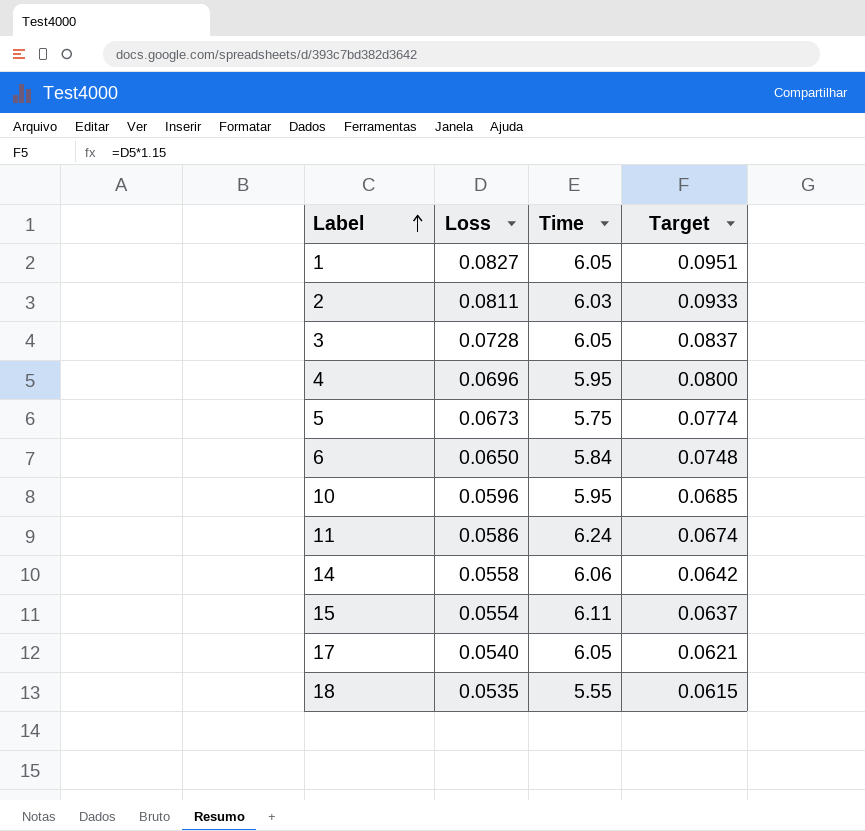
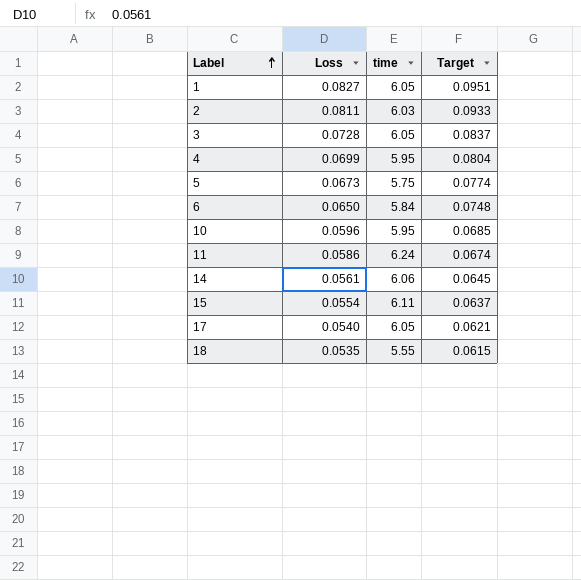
column name: Time -> time
4 | Loss: 0.0696 -> 0.0699
4 | Target: 0.0800 -> 0.0804
14 | Loss: 0.0558 -> 0.0561
14 | Target: 0.0642 -> 0.0645

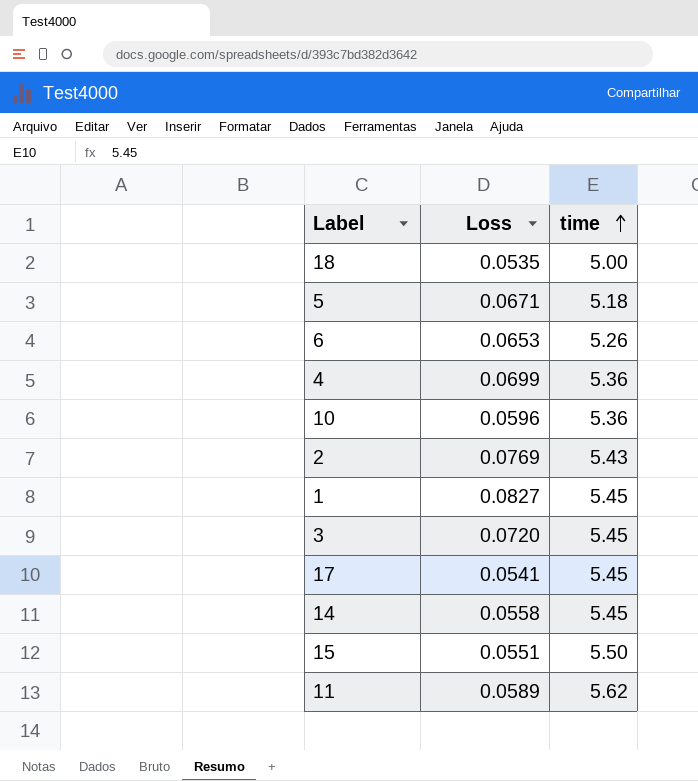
row order: Label ascending -> time ascending
column Target | formula: [Loss] * 1.15 -> none
18 | time: 5.55 -> 5.00
5 | Loss: 0.0673 -> 0.0671
5 | time: 5.75 -> 5.18
6 | Loss: 0.0650 -> 0.0653
6 | time: 5.84 -> 5.26
4 | time: 5.95 -> 5.36
10 | time: 5.95 -> 5.36
2 | Loss: 0.0811 -> 0.0769
2 | time: 6.03 -> 5.43
1 | time: 6.05 -> 5.45
3 | Loss: 0.0728 -> 0.0720
3 | time: 6.05 -> 5.45
17 | Loss: 0.0540 -> 0.0541
17 | time: 6.05 -> 5.45
14 | Loss: 0.0561 -> 0.0558
14 | time: 6.06 -> 5.45
15 | Loss: 0.0554 -> 0.0551
15 | time: 6.11 -> 5.50
11 | Loss: 0.0586 -> 0.0589
11 | time: 6.24 -> 5.62

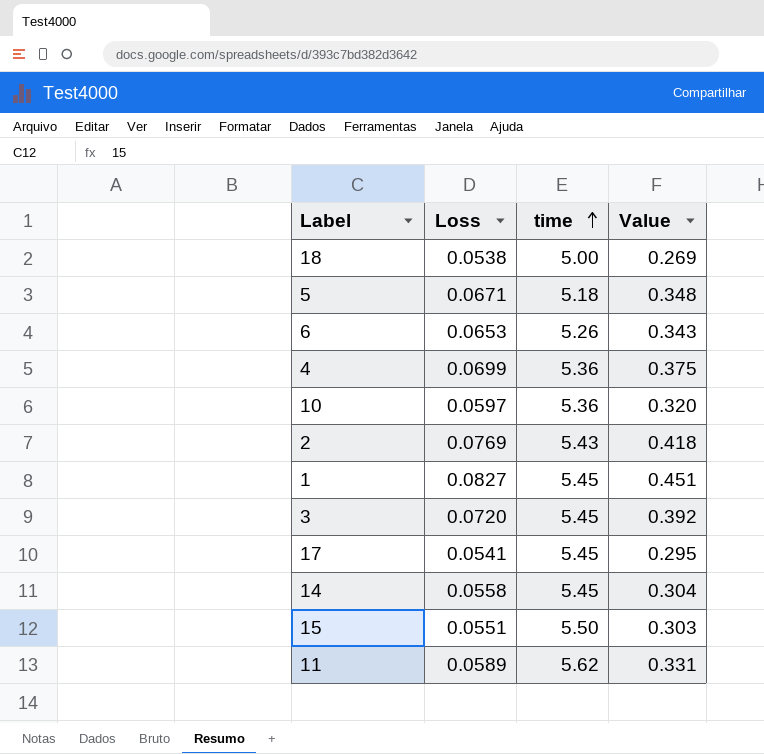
column Value | formula: none -> [Loss] * [time]
18 | Loss: 0.0535 -> 0.0538
10 | Loss: 0.0596 -> 0.0597

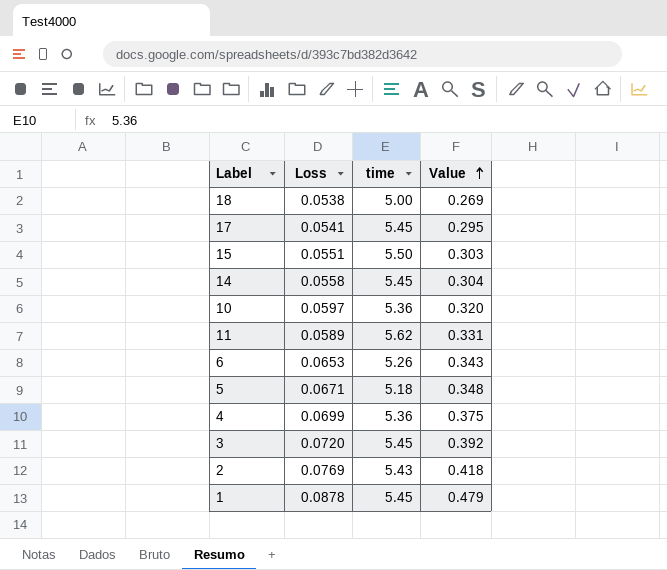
row order: time ascending -> Value ascending
1 | Loss: 0.0827 -> 0.0878
1 | Value: 0.451 -> 0.479

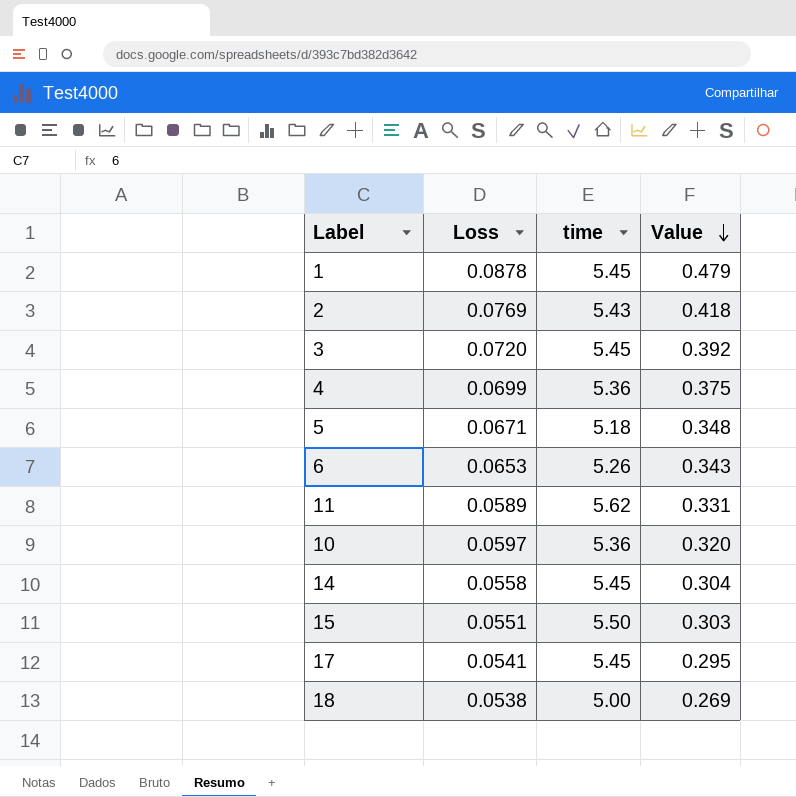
row order: Value ascending -> Value descending

